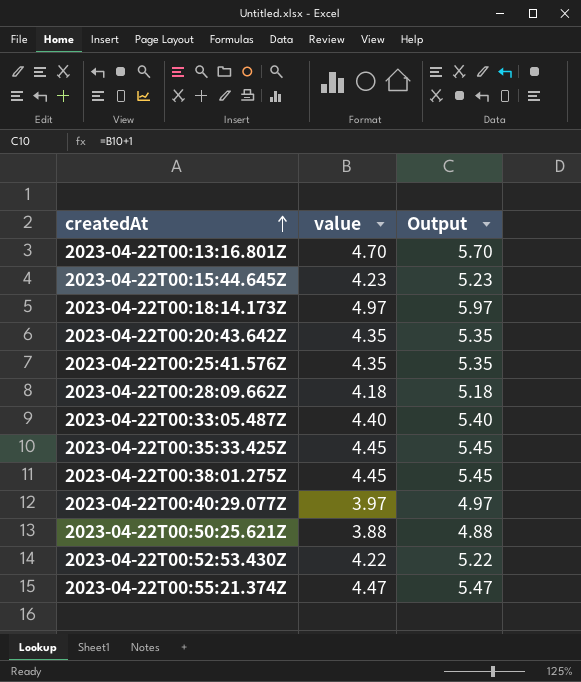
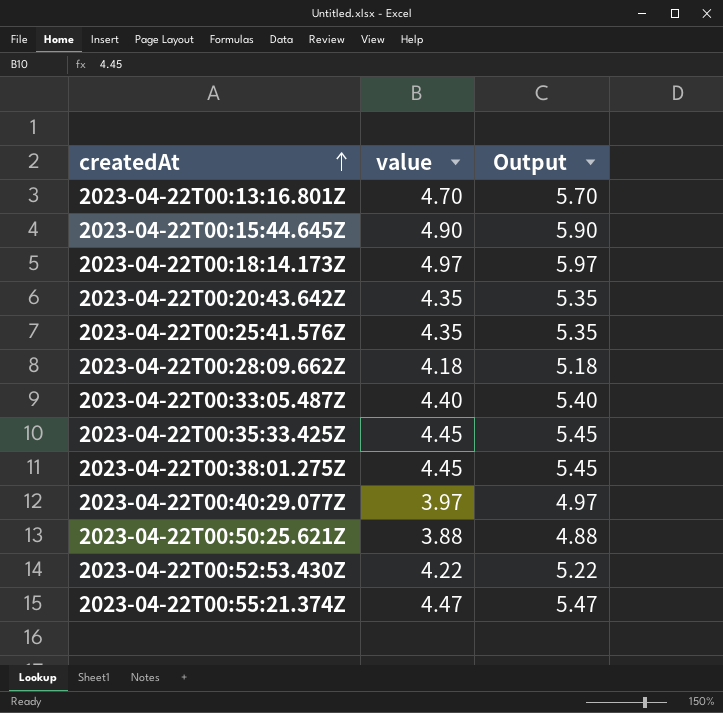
2023-04-22T00:15:44.645Z | value: 4.23 -> 4.90
2023-04-22T00:15:44.645Z | Output: 5.23 -> 5.90

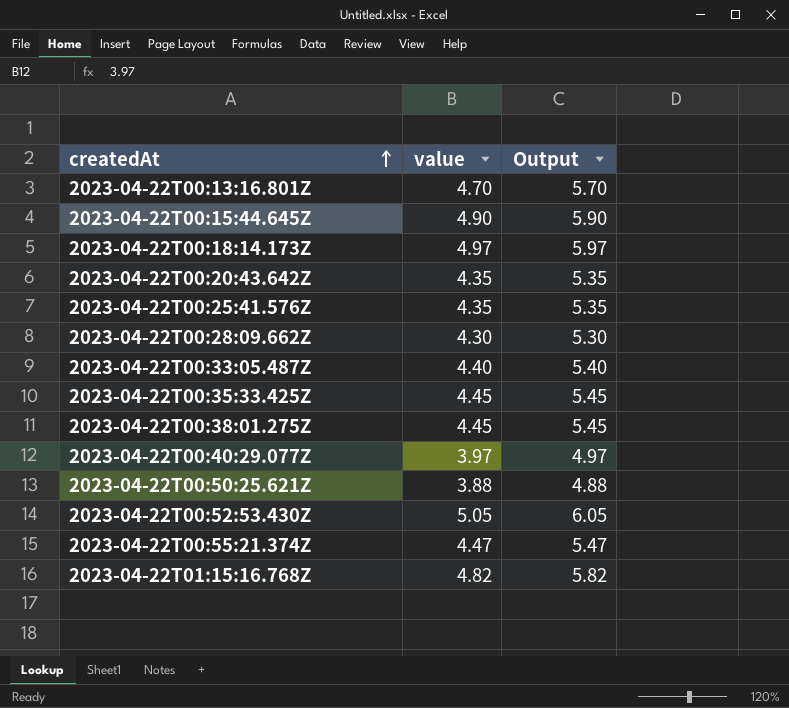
2023-04-22T00:28:09.662Z | value: 4.18 -> 4.30
2023-04-22T00:28:09.662Z | Output: 5.18 -> 5.30
2023-04-22T00:52:53.430Z | value: 4.22 -> 5.05
2023-04-22T00:52:53.430Z | Output: 5.22 -> 6.05
row 2023-04-22T01:15:16.768Z: none -> 4.82 | 5.82

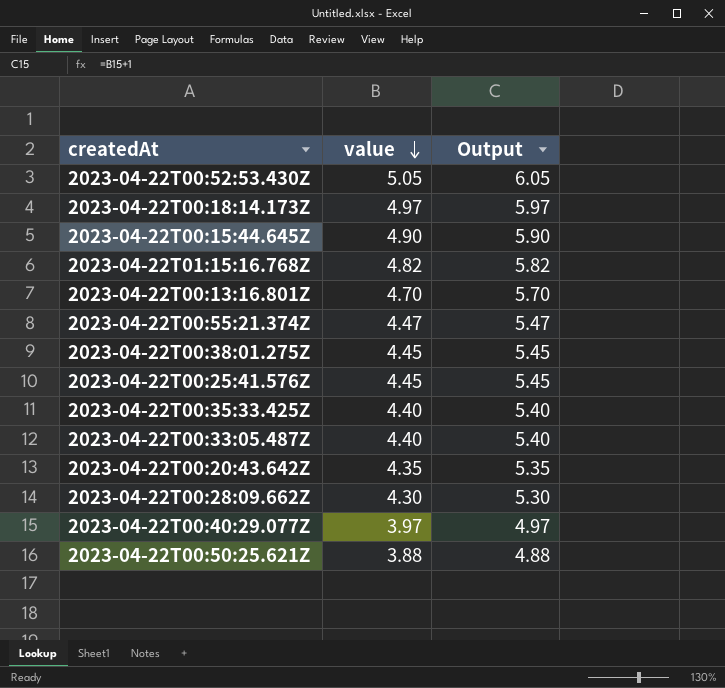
row order: createdAt ascending -> value descending
2023-04-22T00:25:41.576Z | value: 4.35 -> 4.45
2023-04-22T00:25:41.576Z | Output: 5.35 -> 5.45
2023-04-22T00:35:33.425Z | value: 4.45 -> 4.40
2023-04-22T00:35:33.425Z | Output: 5.45 -> 5.40

